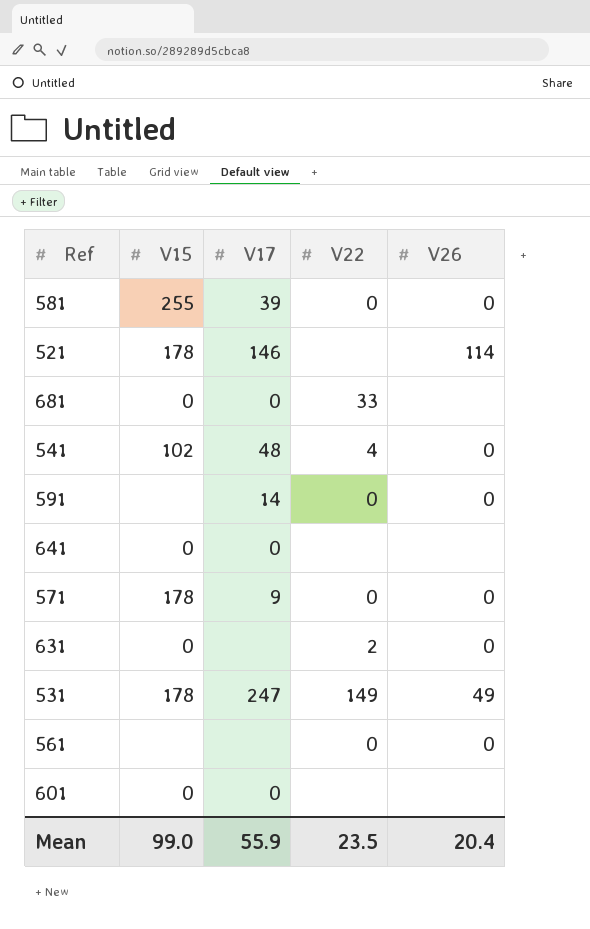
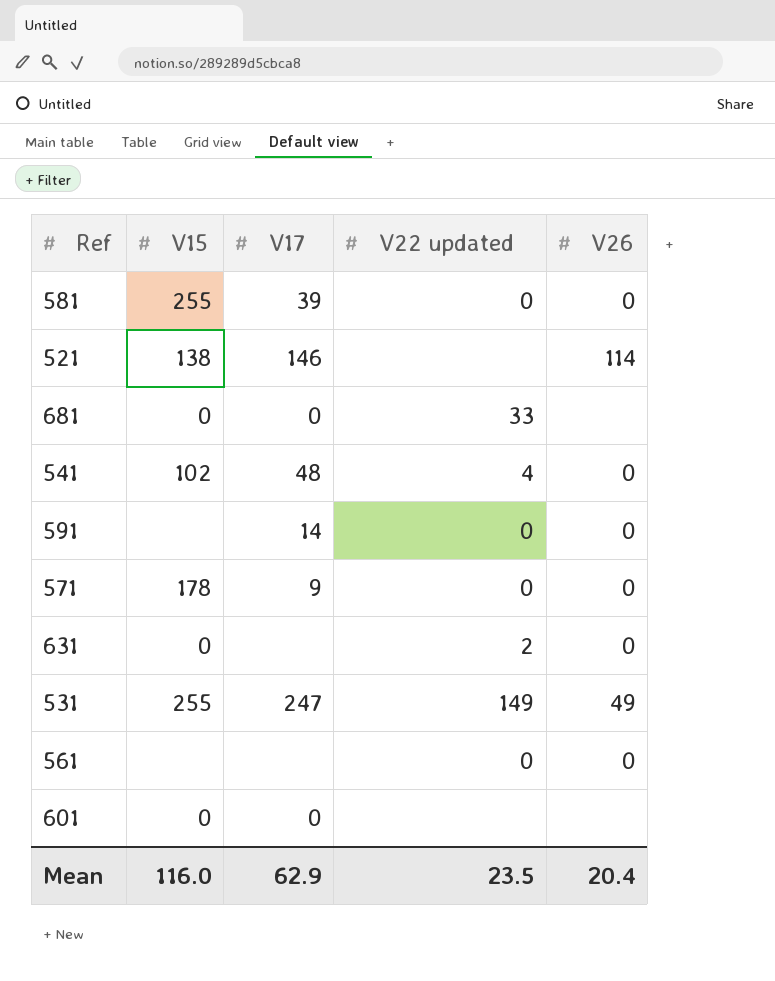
column name: V22 -> V22 updated
row 641: 0 | 0 | none | none -> none
521 | V15: 178 -> 138
531 | V15: 178 -> 255
Mean | V15: 99.0 -> 116.0
Mean | V17: 55.9 -> 62.9

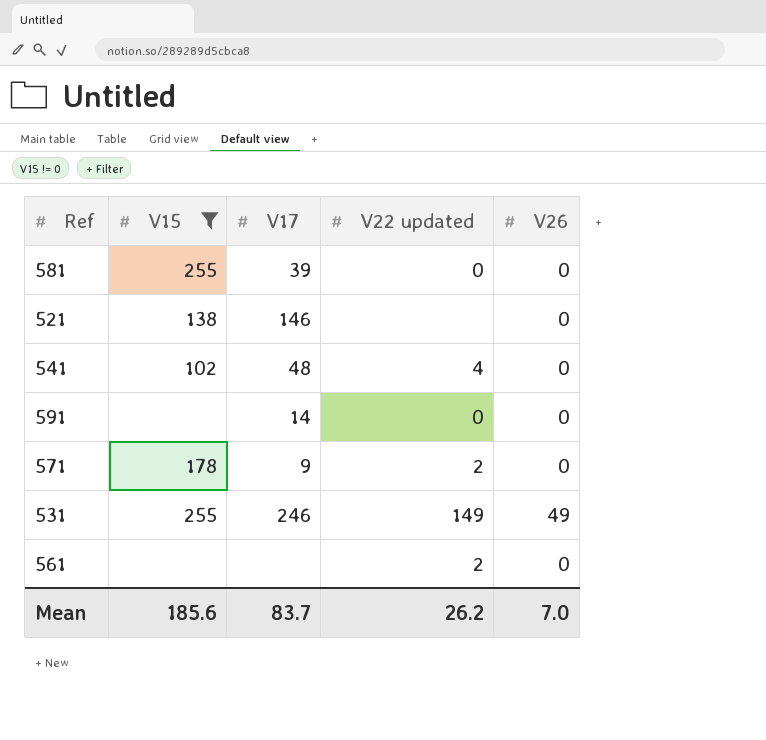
filter: none -> V15 != 0
521 | V26: 114 -> 0
571 | V22 updated: 0 -> 2
531 | V17: 247 -> 246
561 | V22 updated: 0 -> 2
Mean | V15: 116.0 -> 185.6
Mean | V17: 62.9 -> 83.7
Mean | V22 updated: 23.5 -> 26.2
Mean | V26: 20.4 -> 7.0

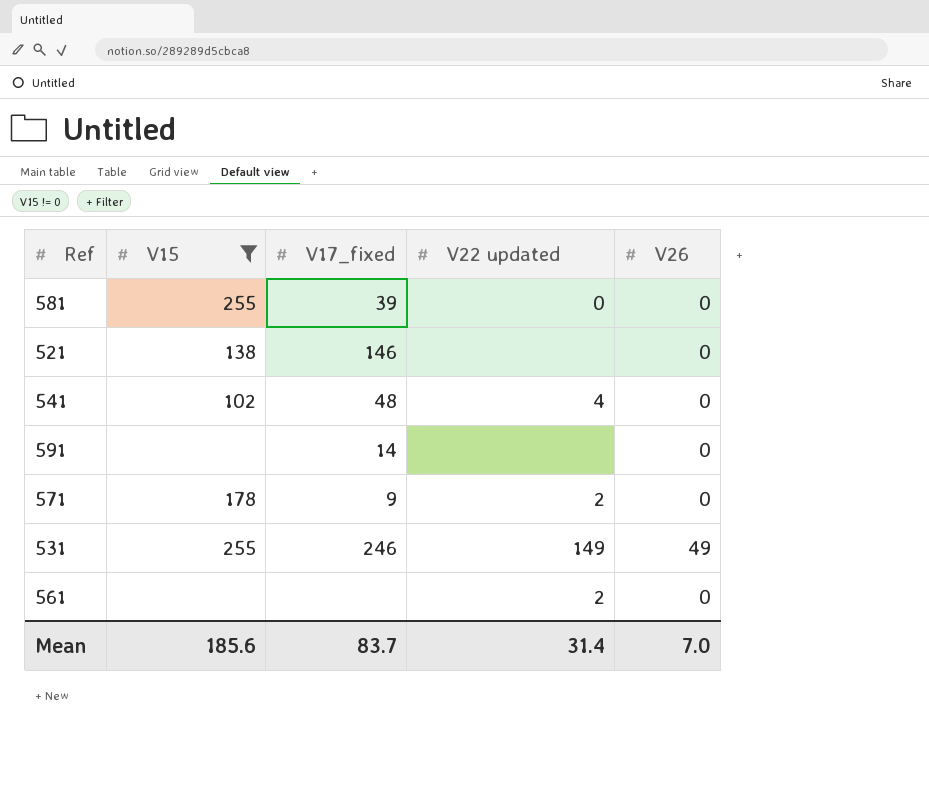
column name: V17 -> V17_fixed
591 | V22 updated: 0 -> none
Mean | V22 updated: 26.2 -> 31.4

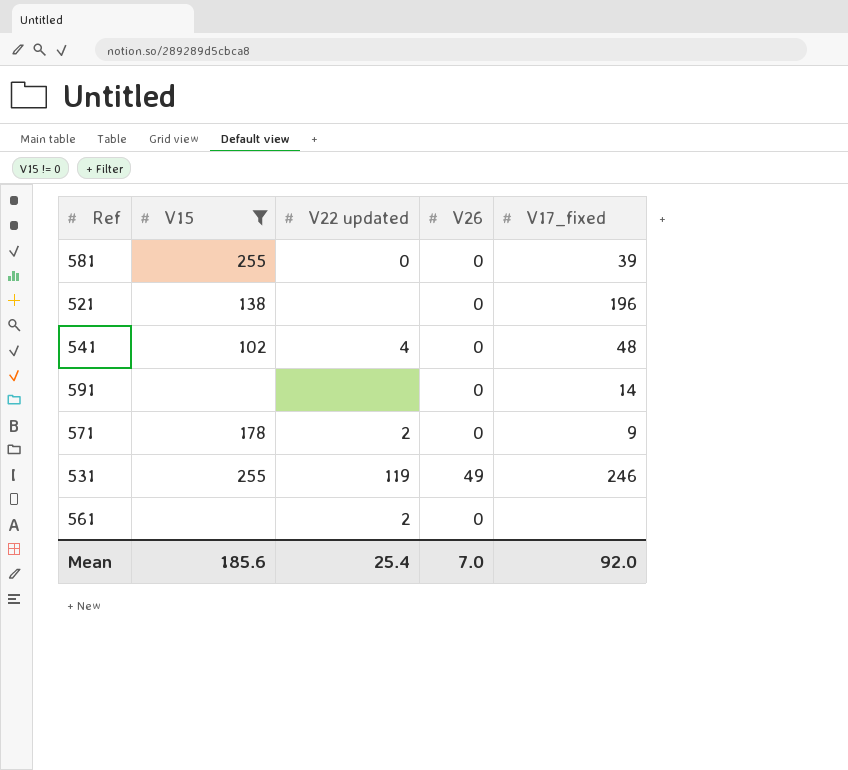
column V17_fixed | position: 3 -> 5
521 | V17_fixed: 146 -> 196
531 | V22 updated: 149 -> 119
Mean | V22 updated: 31.4 -> 25.4
Mean | V17_fixed: 83.7 -> 92.0

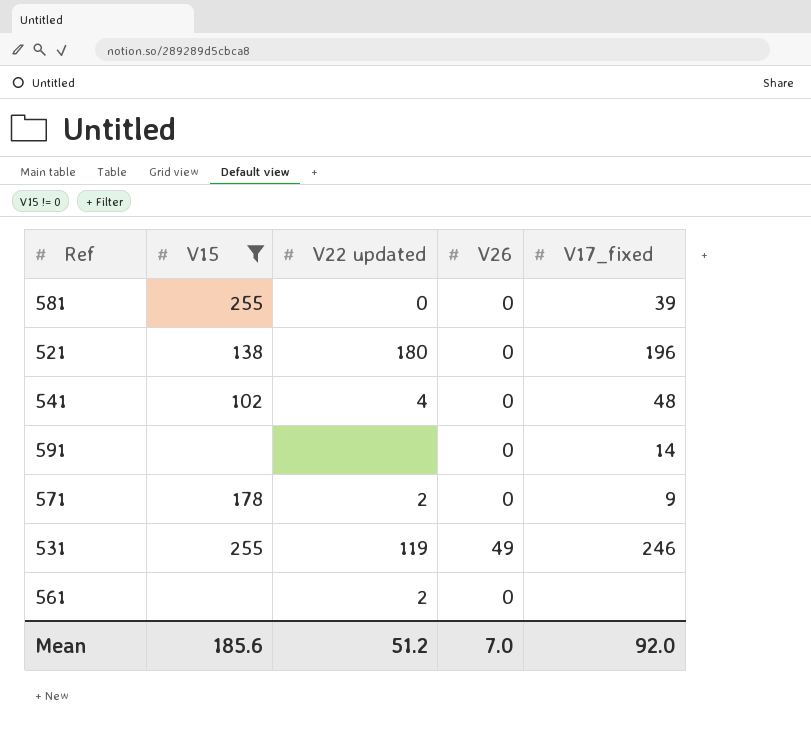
521 | V22 updated: none -> 180
Mean | V22 updated: 25.4 -> 51.2

